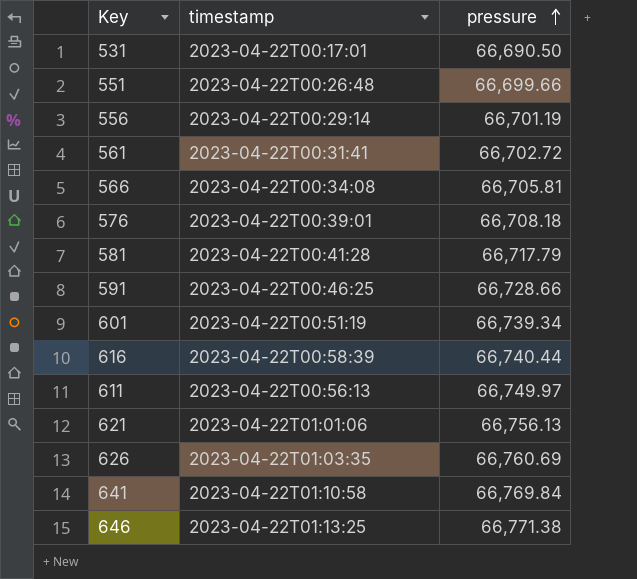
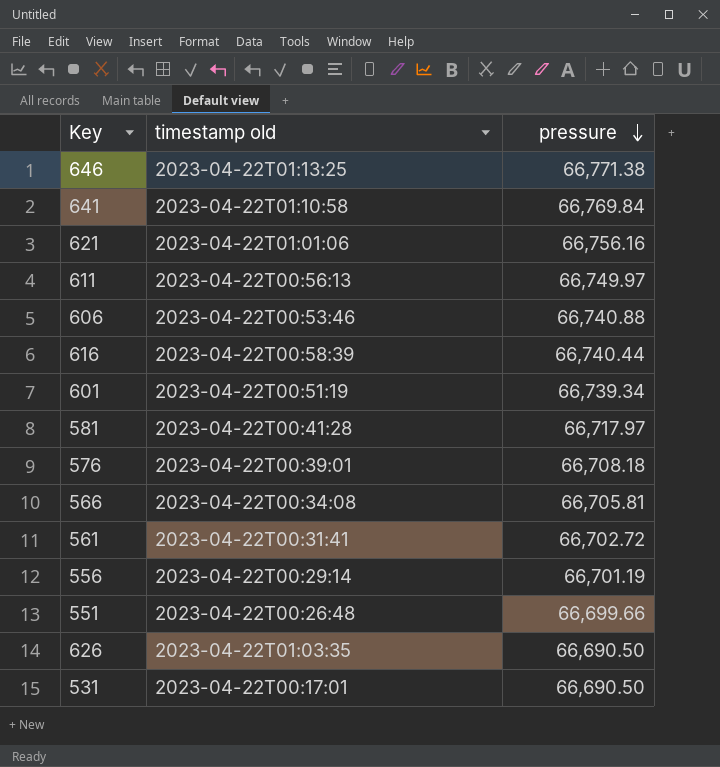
row order: pressure ascending -> pressure descending
column name: timestamp -> timestamp old
row 591: 2023-04-22T00:46:25 | 66,728.66 -> none
621 | pressure: 66,756.13 -> 66,756.16
row 606: none -> 2023-04-22T00:53:46 | 66,740.88
581 | pressure: 66,717.79 -> 66,717.97
626 | pressure: 66,760.69 -> 66,690.50

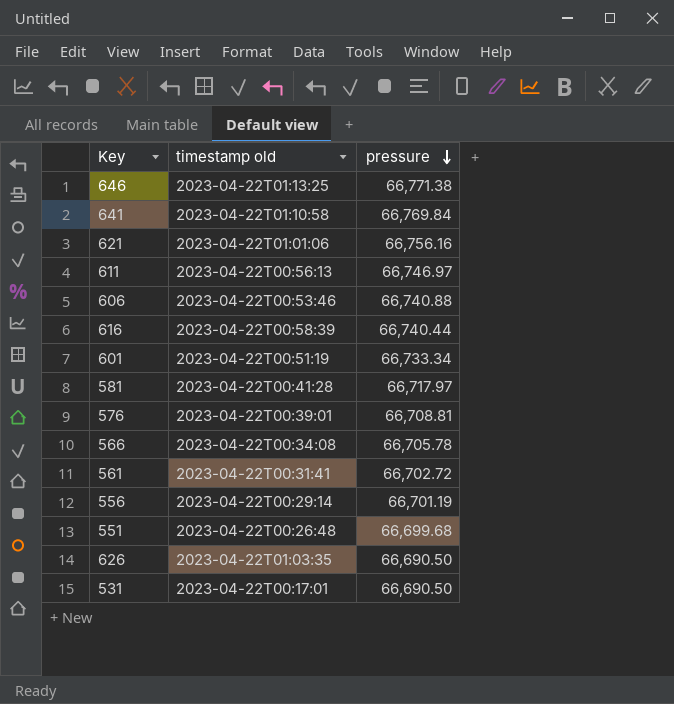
611 | pressure: 66,749.97 -> 66,746.97
601 | pressure: 66,739.34 -> 66,733.34
576 | pressure: 66,708.18 -> 66,708.81
566 | pressure: 66,705.81 -> 66,705.78
551 | pressure: 66,699.66 -> 66,699.68

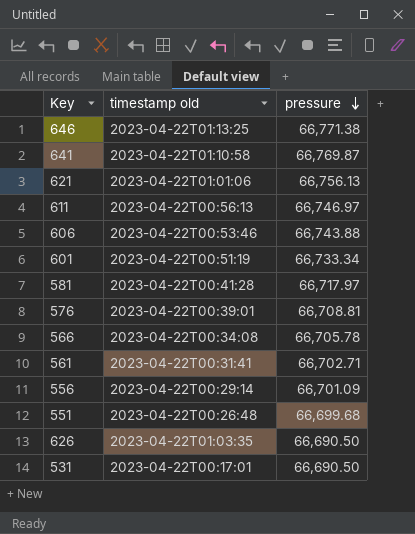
row 616: 2023-04-22T00:58:39 | 66,740.44 -> none
641 | pressure: 66,769.84 -> 66,769.87
621 | pressure: 66,756.16 -> 66,756.13
606 | pressure: 66,740.88 -> 66,743.88
561 | pressure: 66,702.72 -> 66,702.71
556 | pressure: 66,701.19 -> 66,701.09

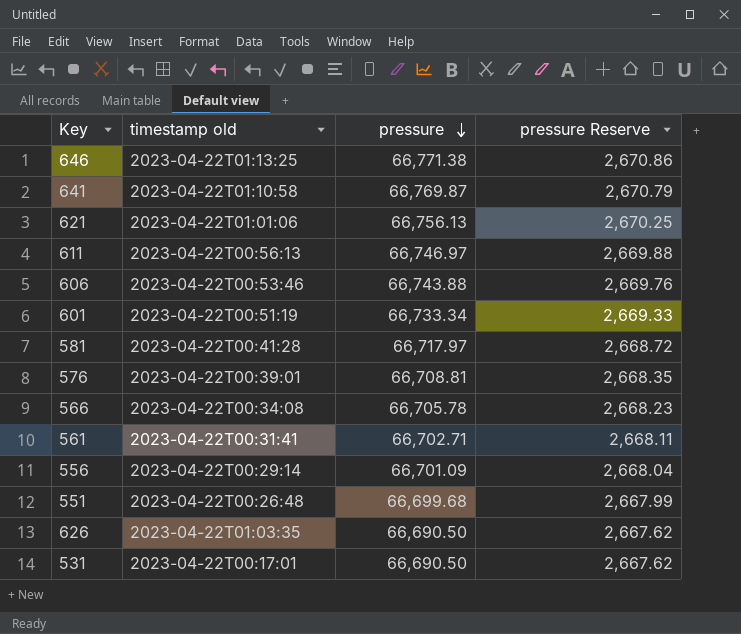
column pressure Reserve | formula: none -> [pressure] * 0.04

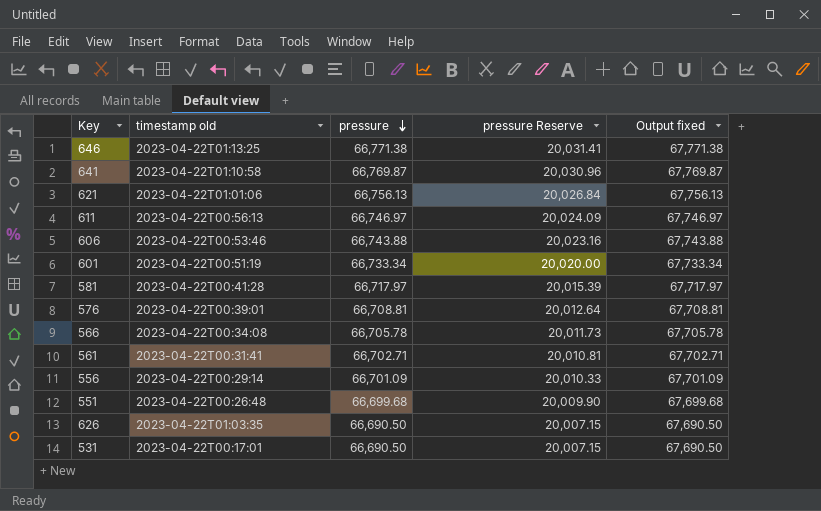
column pressure Reserve | formula: [pressure] * 0.04 -> [pressure] * 0.3
column Output fixed | formula: none -> [pressure] + 1000

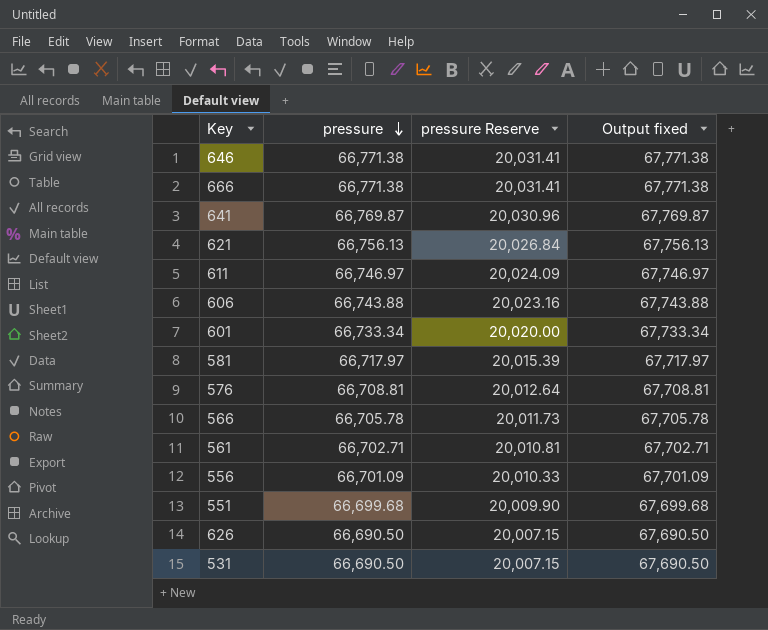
column timestamp old | position: 2 -> none
row 666: none -> 66,771.38 | 20,031.41 | 67,771.38

